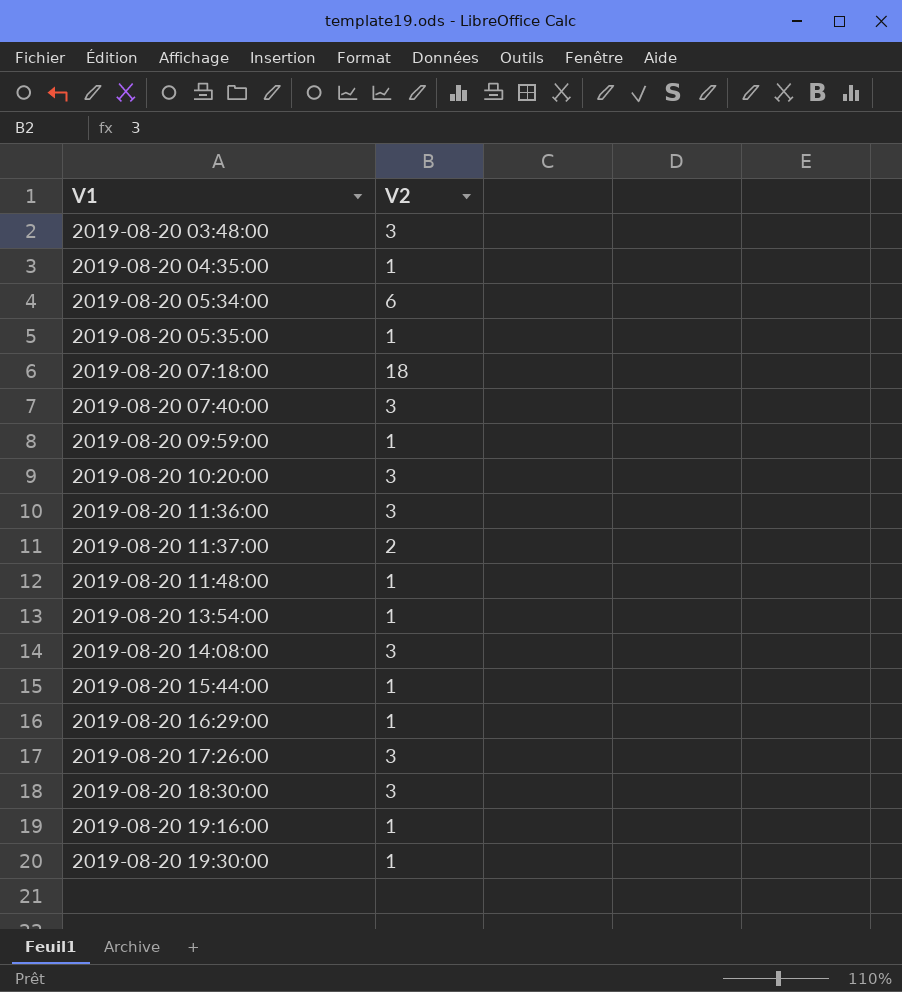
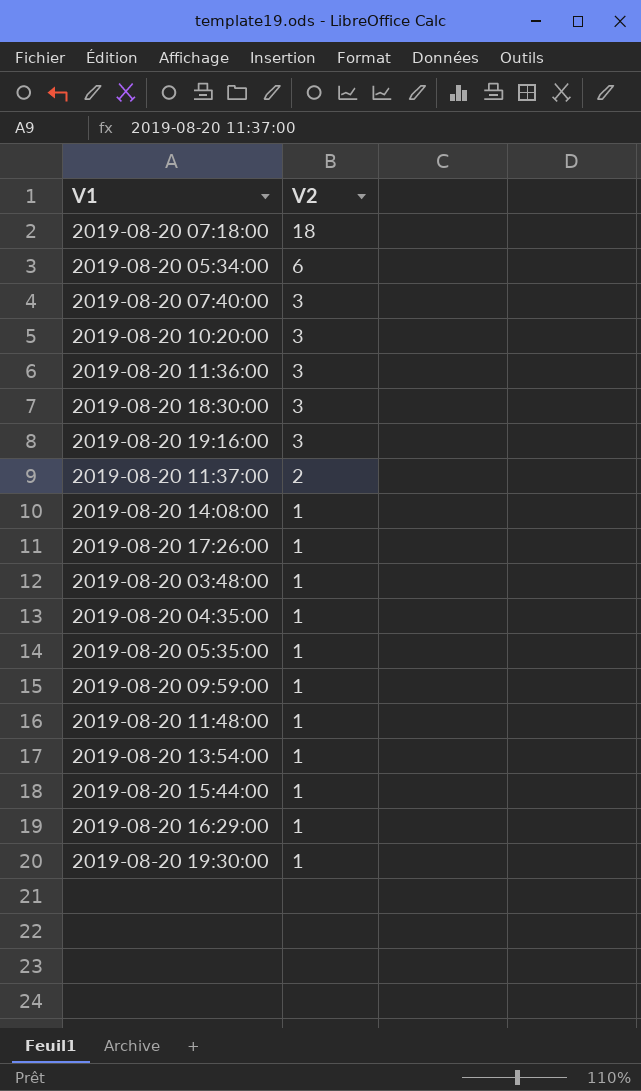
row order: V1 ascending -> V2 descending
2019-08-20 19:16:00 | V2: 1 -> 3
2019-08-20 14:08:00 | V2: 3 -> 1
2019-08-20 17:26:00 | V2: 3 -> 1
2019-08-20 03:48:00 | V2: 3 -> 1

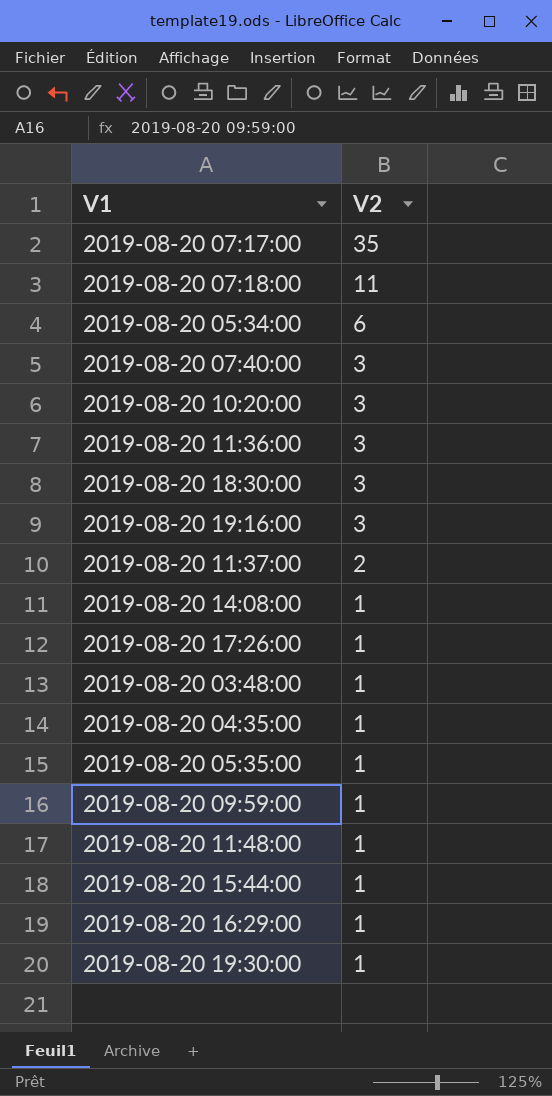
row 2019-08-20 13:54:00: 1 -> none
row 2019-08-20 07:17:00: none -> 35
2019-08-20 07:18:00 | V2: 18 -> 11

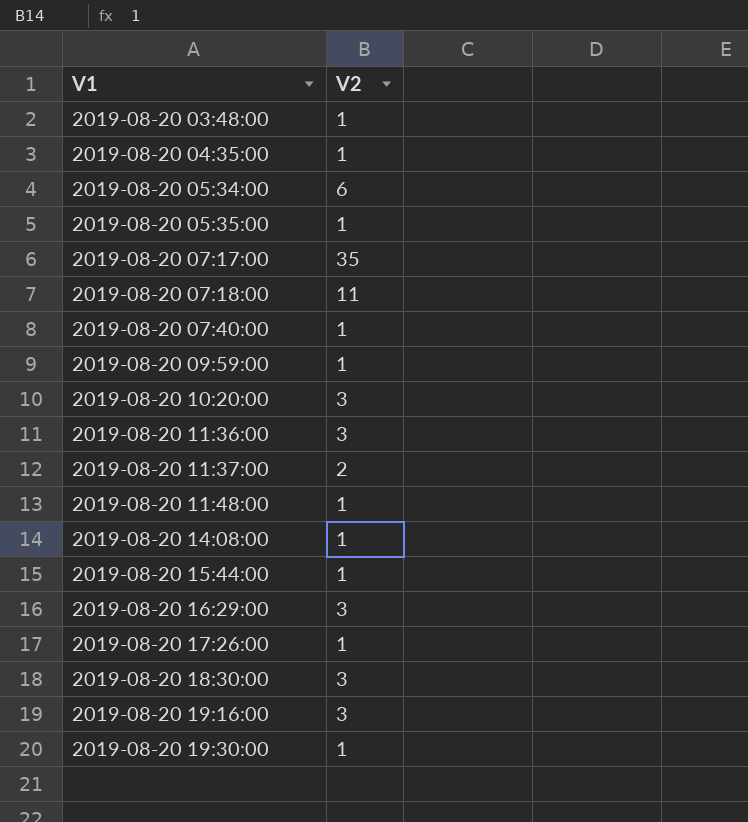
row order: V2 descending -> V1 ascending
2019-08-20 07:40:00 | V2: 3 -> 1
2019-08-20 16:29:00 | V2: 1 -> 3

